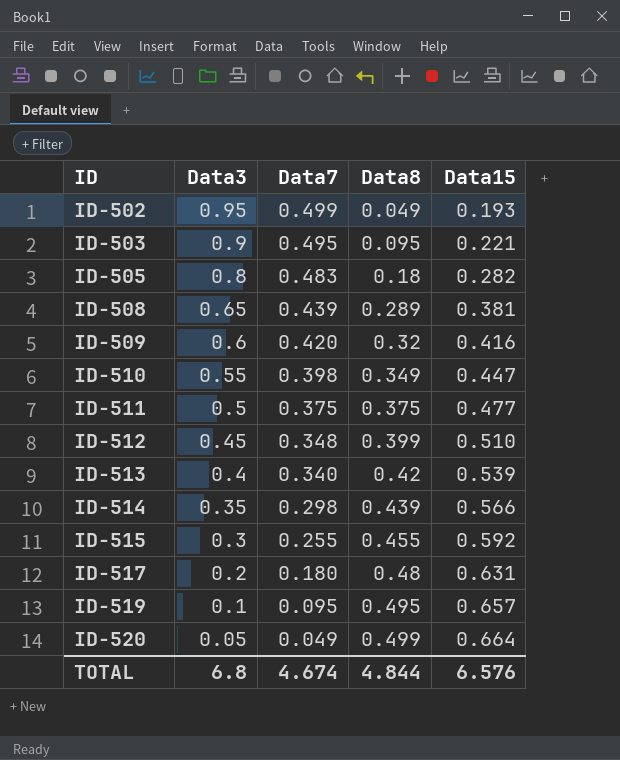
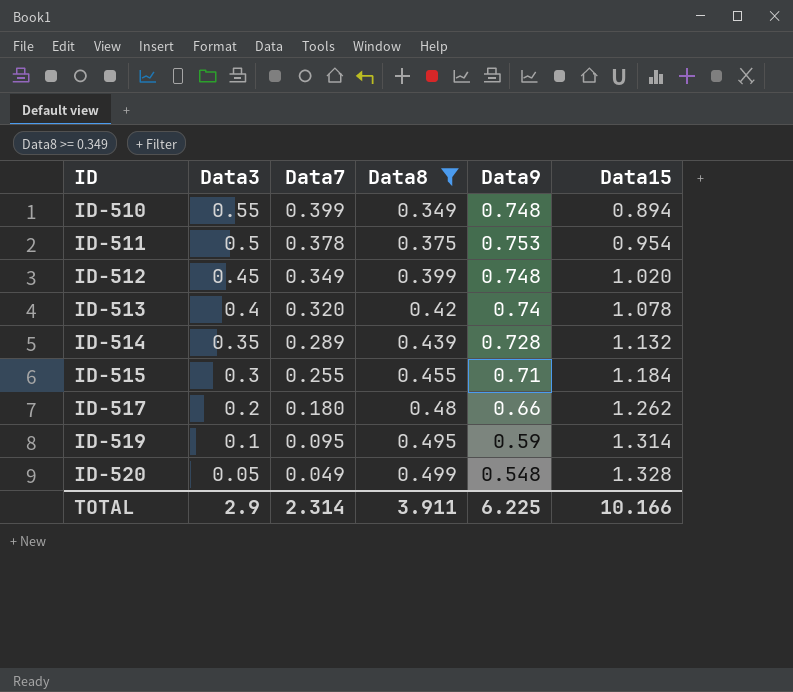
filter: none -> Data8 >= 0.349
column Data9 | formula: none -> [Data7] + [Data8]
ID-510 | Data7: 0.398 -> 0.399
ID-510 | Data15: 0.447 -> 0.894
ID-511 | Data7: 0.375 -> 0.378
ID-511 | Data15: 0.477 -> 0.954
ID-512 | Data7: 0.348 -> 0.349
ID-512 | Data15: 0.510 -> 1.020
ID-513 | Data7: 0.340 -> 0.320
ID-513 | Data15: 0.539 -> 1.078
ID-514 | Data7: 0.298 -> 0.289
ID-514 | Data15: 0.566 -> 1.132
ID-515 | Data15: 0.592 -> 1.184
ID-517 | Data15: 0.631 -> 1.262
ID-519 | Data15: 0.657 -> 1.314
ID-520 | Data15: 0.664 -> 1.328
TOTAL | Data3: 6.8 -> 2.9
TOTAL | Data7: 4.674 -> 2.314
TOTAL | Data8: 4.844 -> 3.911
TOTAL | Data15: 6.576 -> 10.166

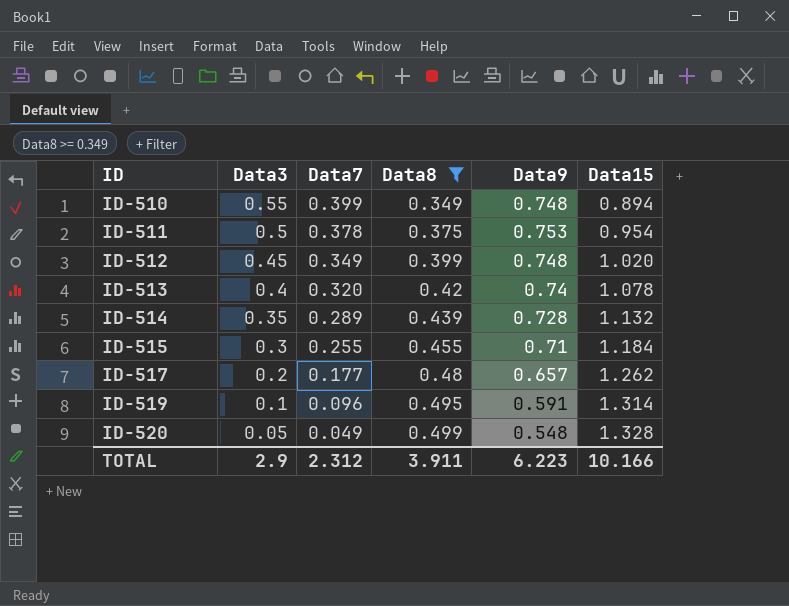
ID-517 | Data7: 0.180 -> 0.177
ID-517 | Data9: 0.66 -> 0.657
ID-519 | Data7: 0.095 -> 0.096
ID-519 | Data9: 0.59 -> 0.591
TOTAL | Data7: 2.314 -> 2.312
TOTAL | Data9: 6.225 -> 6.223

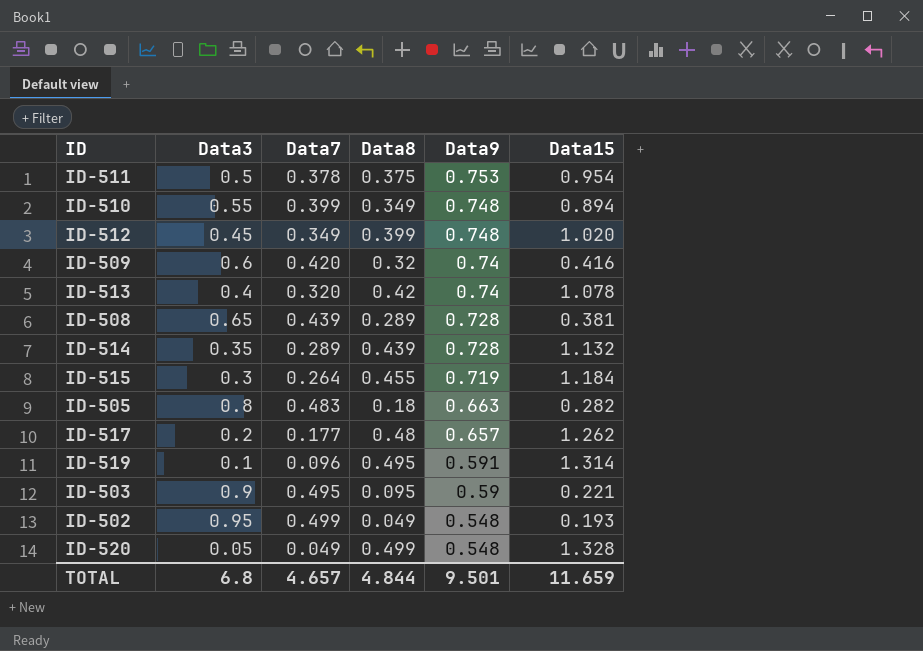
filter: Data8 >= 0.349 -> none
row order: ID ascending -> Data9 descending
ID-515 | Data7: 0.255 -> 0.264
ID-515 | Data9: 0.71 -> 0.719
TOTAL | Data3: 2.9 -> 6.8
TOTAL | Data7: 2.312 -> 4.657
TOTAL | Data8: 3.911 -> 4.844
TOTAL | Data9: 6.223 -> 9.501
TOTAL | Data15: 10.166 -> 11.659

